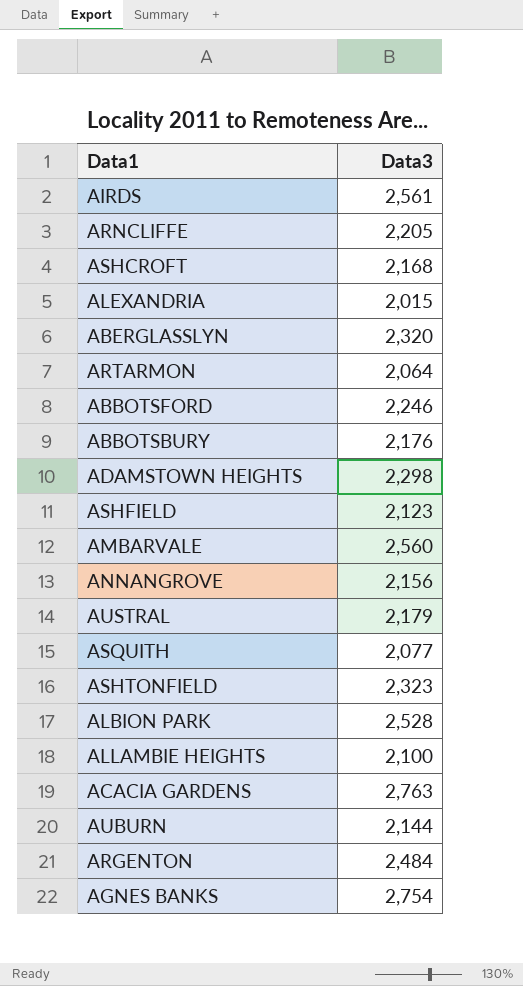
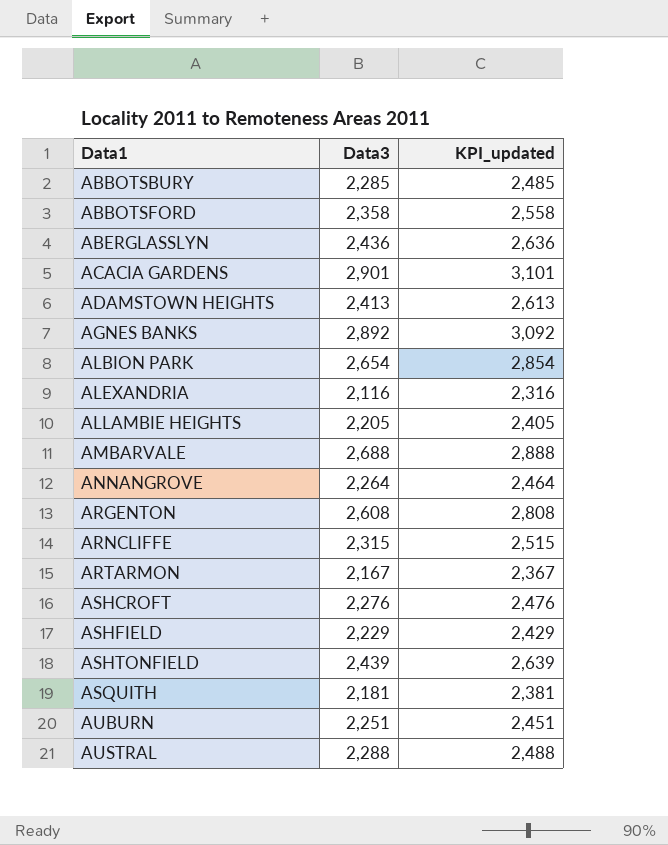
row order: none -> Data1 ascending
column KPI_updated | formula: none -> [Data3] + 200
row AIRDS: 2,561 -> none
ABBOTSBURY | Data3: 2,176 -> 2,285
ABBOTSFORD | Data3: 2,246 -> 2,358
ABERGLASSLYN | Data3: 2,320 -> 2,436
ACACIA GARDENS | Data3: 2,763 -> 2,901
ADAMSTOWN HEIGHTS | Data3: 2,298 -> 2,413
AGNES BANKS | Data3: 2,754 -> 2,892
ALBION PARK | Data3: 2,528 -> 2,654
ALEXANDRIA | Data3: 2,015 -> 2,116
ALLAMBIE HEIGHTS | Data3: 2,100 -> 2,205
AMBARVALE | Data3: 2,560 -> 2,688
ANNANGROVE | Data3: 2,156 -> 2,264
ARGENTON | Data3: 2,484 -> 2,608
ARNCLIFFE | Data3: 2,205 -> 2,315
ARTARMON | Data3: 2,064 -> 2,167
ASHCROFT | Data3: 2,168 -> 2,276
ASHFIELD | Data3: 2,123 -> 2,229
ASHTONFIELD | Data3: 2,323 -> 2,439
ASQUITH | Data3: 2,077 -> 2,181
AUBURN | Data3: 2,144 -> 2,251
AUSTRAL | Data3: 2,179 -> 2,288

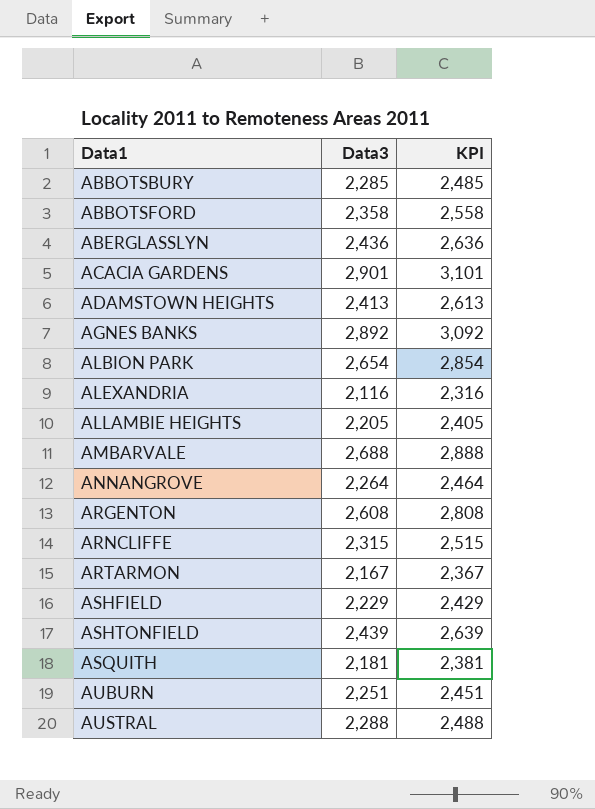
column name: KPI_updated -> KPI
row ASHCROFT: 2,276 | 2,476 -> none

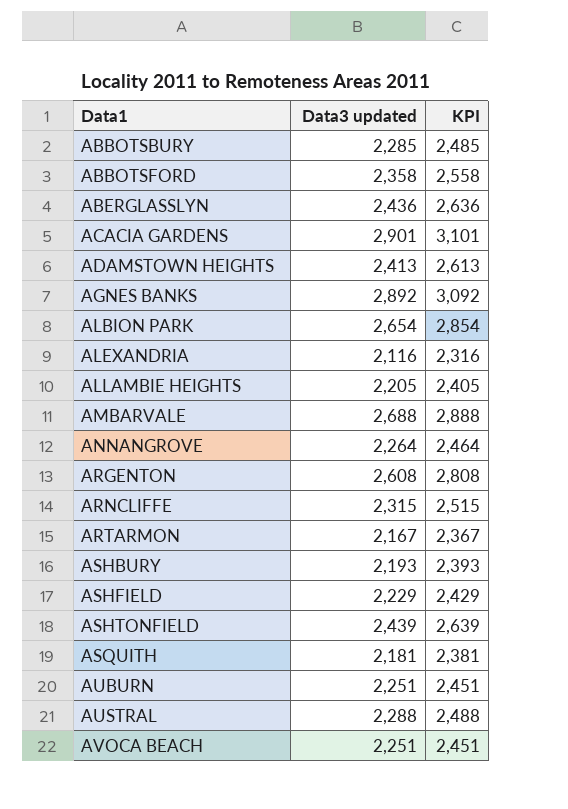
column name: Data3 -> Data3 updated
row ASHBURY: none -> 2,193 | 2,393
row AVOCA BEACH: none -> 2,251 | 2,451

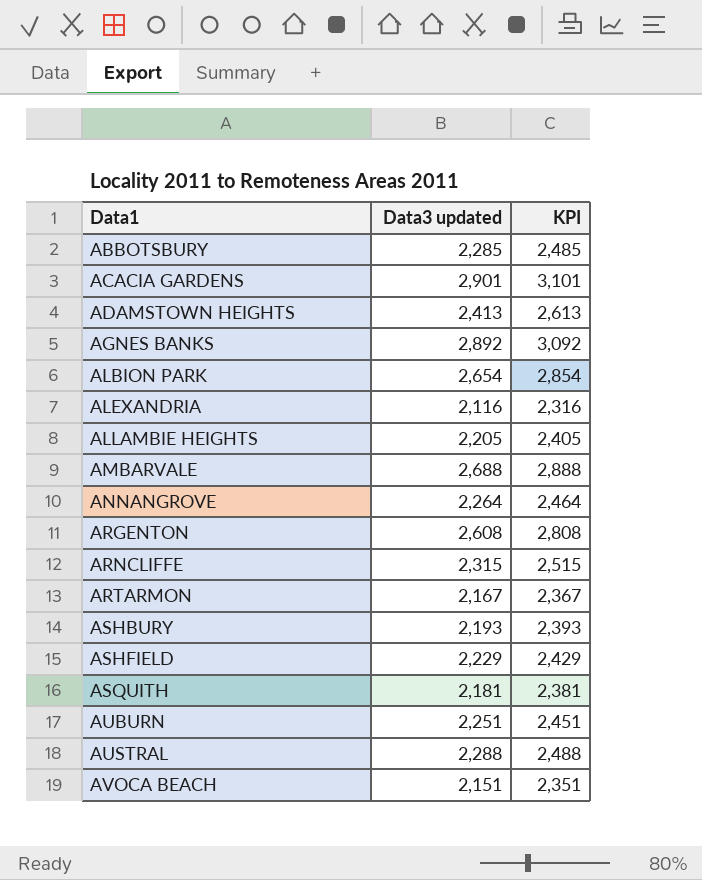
row ABBOTSFORD: 2,358 | 2,558 -> none
row ABERGLASSLYN: 2,436 | 2,636 -> none
row ASHTONFIELD: 2,439 | 2,639 -> none
AVOCA BEACH | Data3 updated: 2,251 -> 2,151
AVOCA BEACH | KPI: 2,451 -> 2,351

